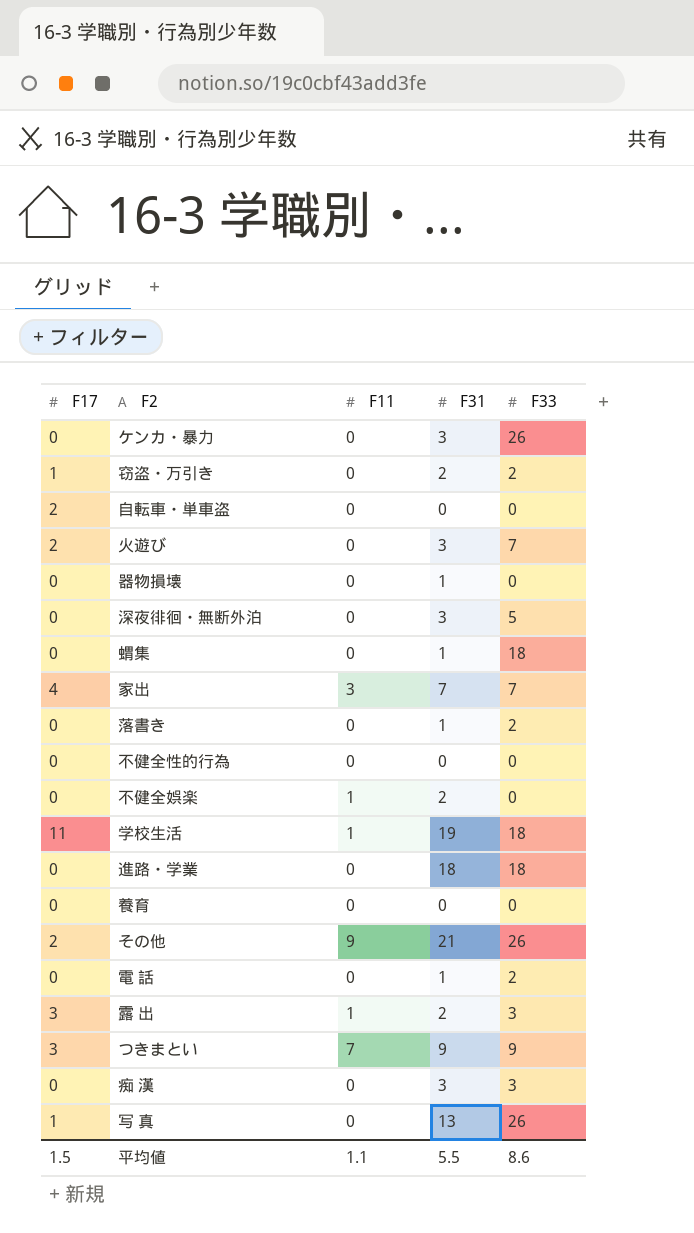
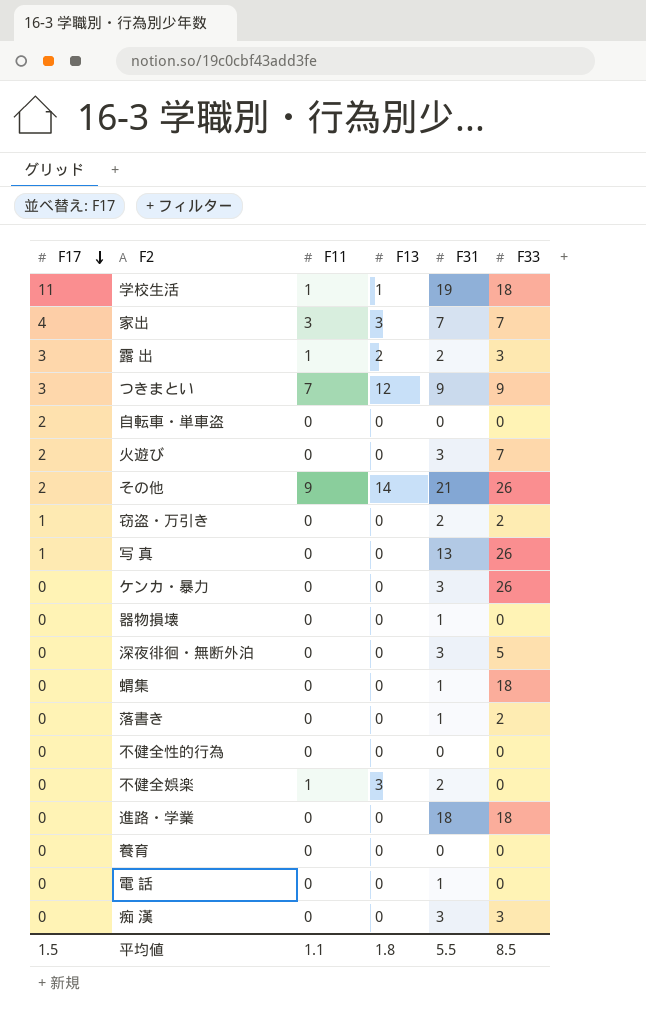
row order: none -> F17 descending
column F13 | position: none -> 4
電 話 | F33: 2 -> 0
平均値 | F33: 8.6 -> 8.5

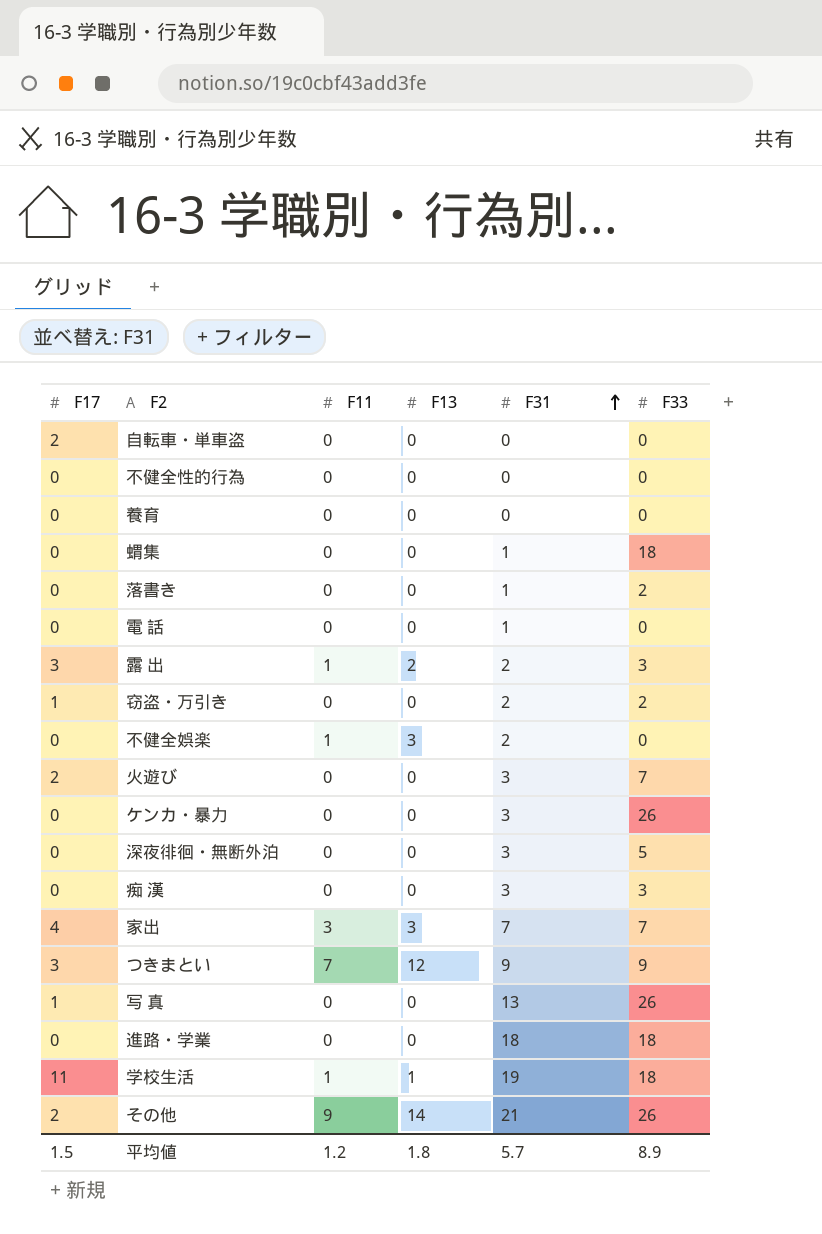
row order: F17 descending -> F31 ascending
row 器物損壊: 0 | 0 | 0 | 1 | 0 -> none
平均値 | F11: 1.1 -> 1.2
平均値 | F31: 5.5 -> 5.7
平均値 | F33: 8.5 -> 8.9

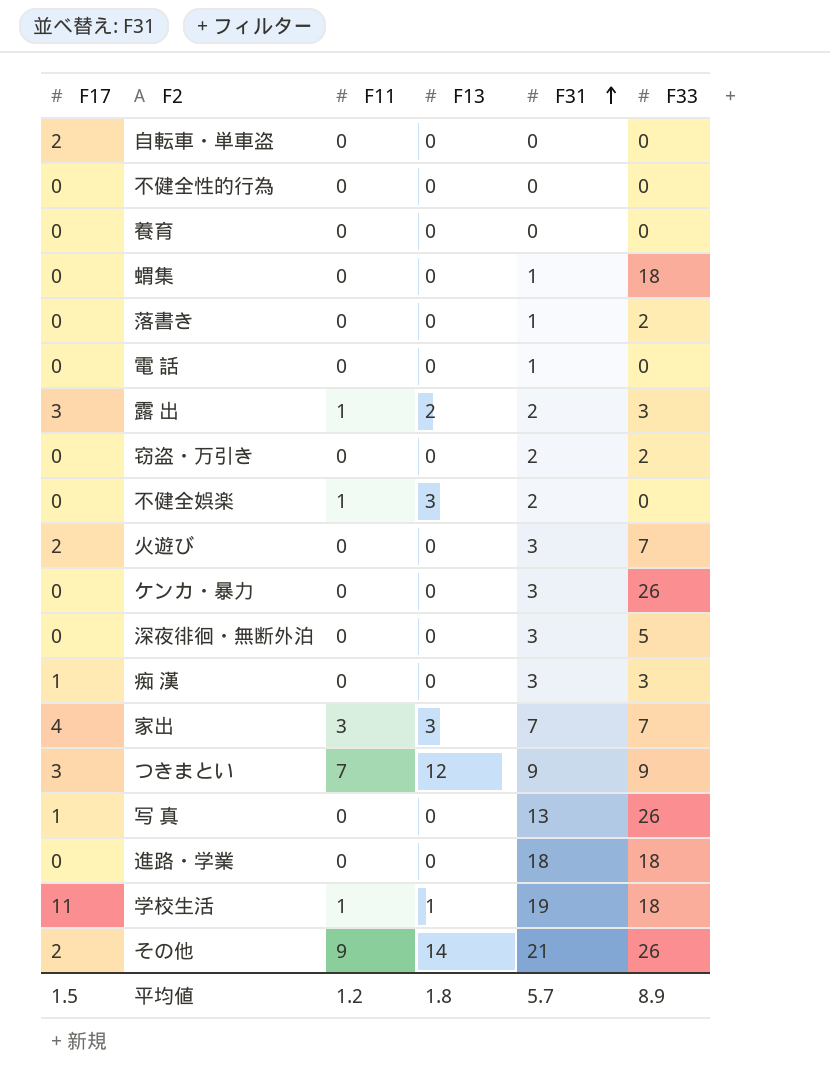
窃盗・万引き | F17: 1 -> 0
痴 漢 | F17: 0 -> 1

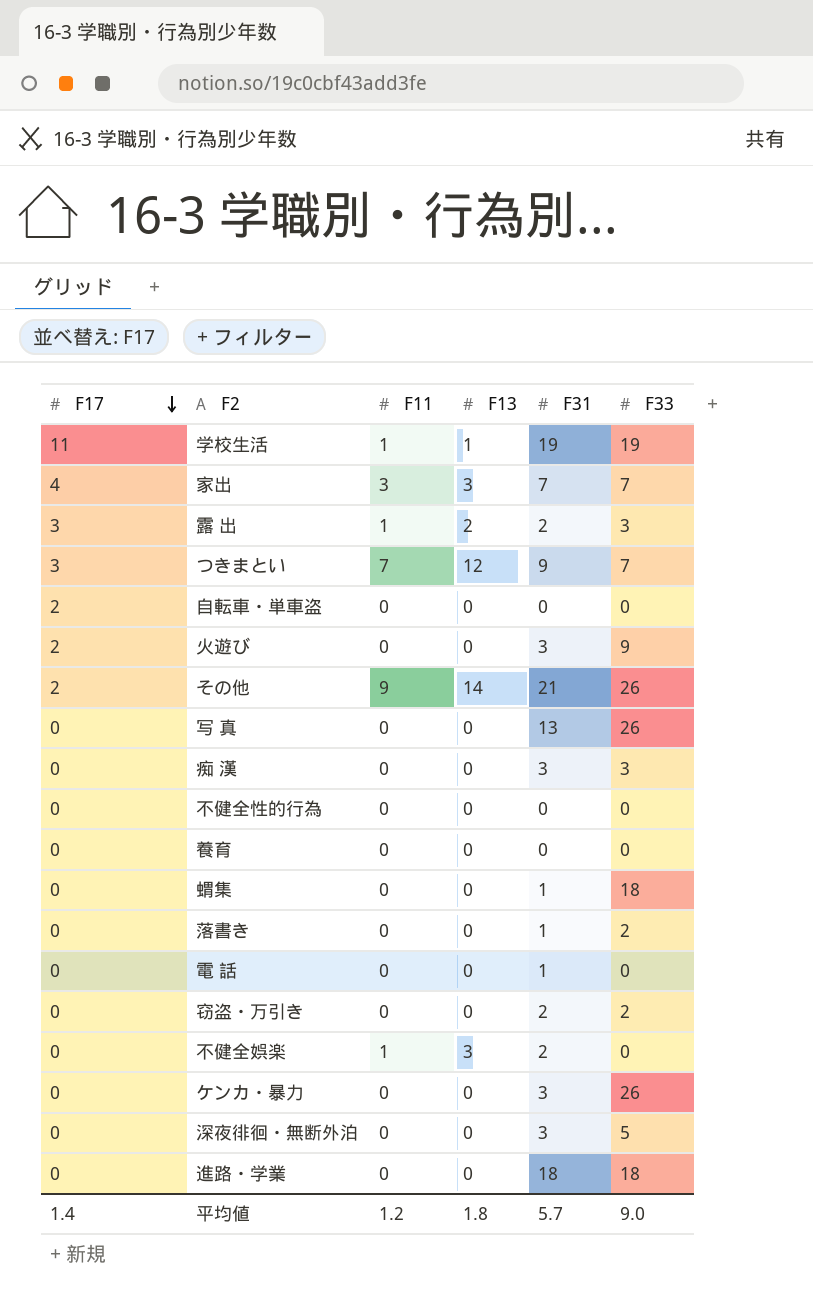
row order: F31 ascending -> F17 descending
学校生活 | F33: 18 -> 19
つきまとい | F33: 9 -> 7
火遊び | F33: 7 -> 9
写 真 | F17: 1 -> 0
痴 漢 | F17: 1 -> 0
平均値 | F17: 1.5 -> 1.4
平均値 | F33: 8.9 -> 9.0

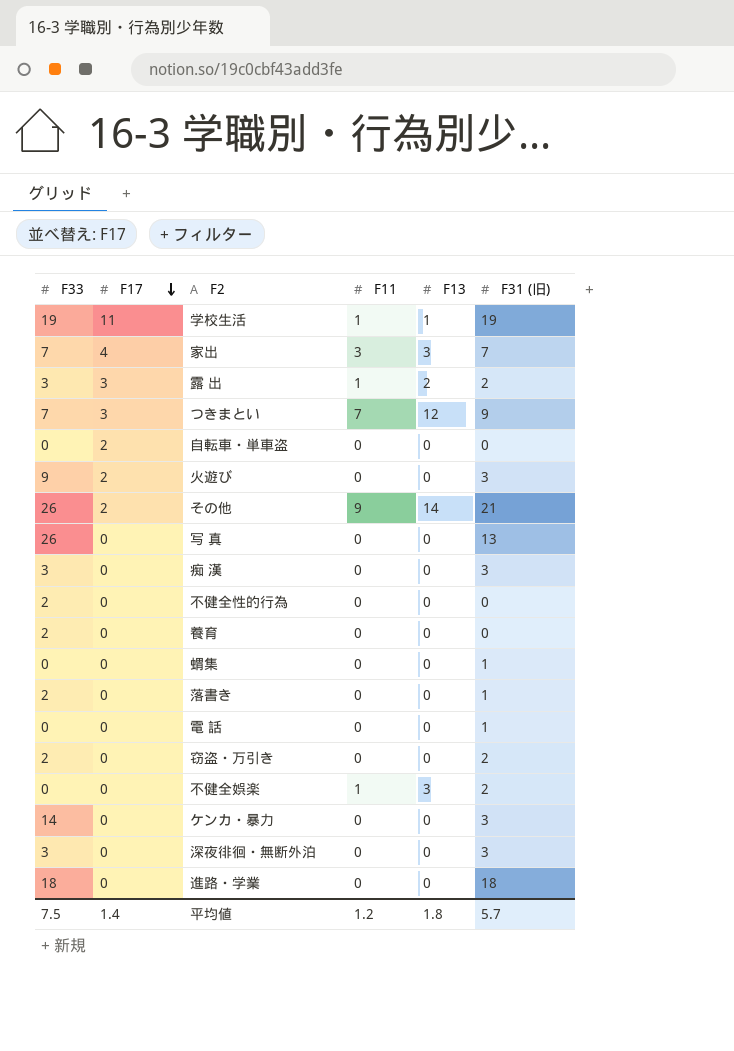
column F33 | position: 6 -> 1
column name: F31 -> F31 (旧)
不健全性的行為 | F33: 0 -> 2
養育 | F33: 0 -> 2
蝟集 | F33: 18 -> 0
ケンカ・暴力 | F33: 26 -> 14
深夜徘徊・無断外泊 | F33: 5 -> 3
平均値 | F33: 9.0 -> 7.5

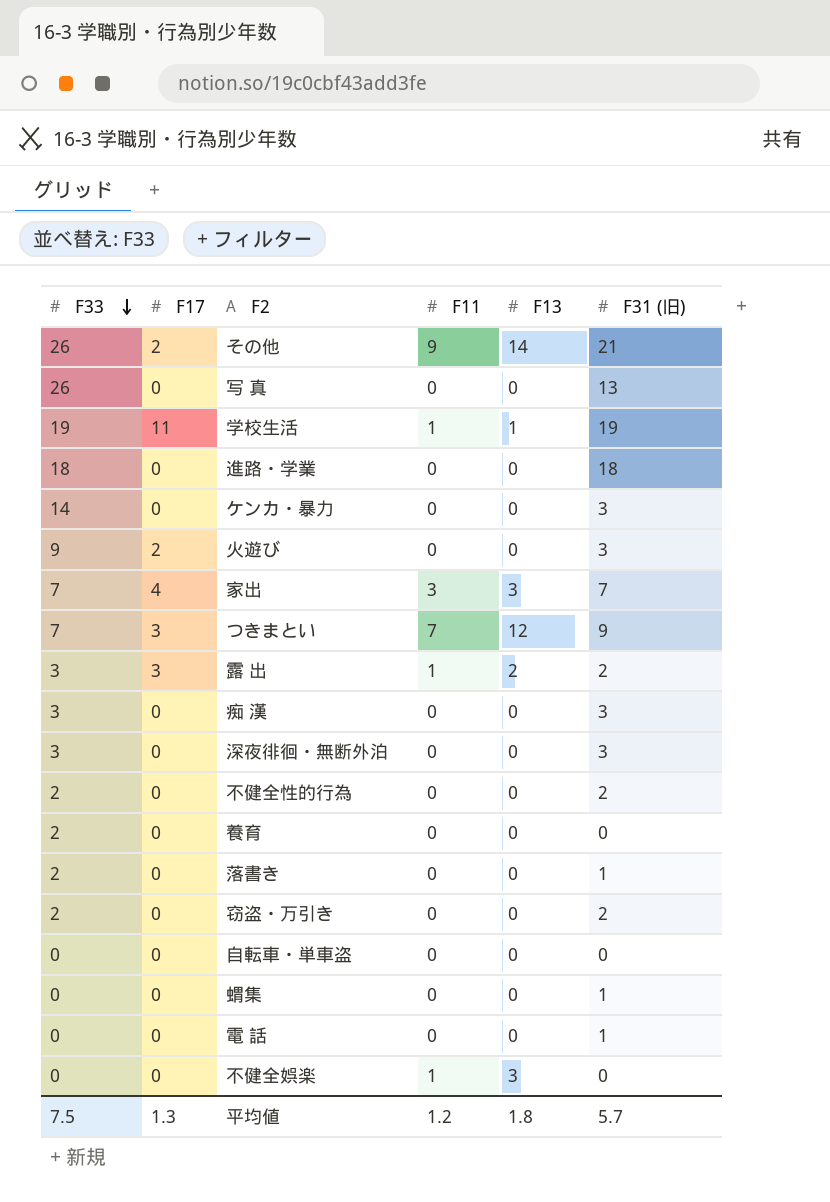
row order: F17 descending -> F33 descending
不健全性的行為 | F31 (旧): 0 -> 2
自転車・単車盗 | F17: 2 -> 0
不健全娯楽 | F31 (旧): 2 -> 0
平均値 | F17: 1.4 -> 1.3

